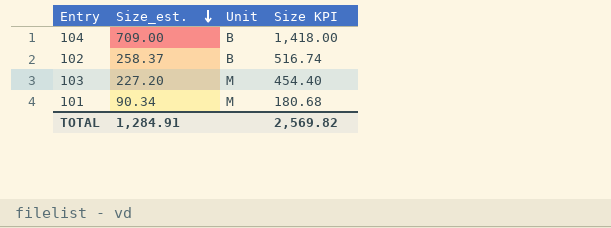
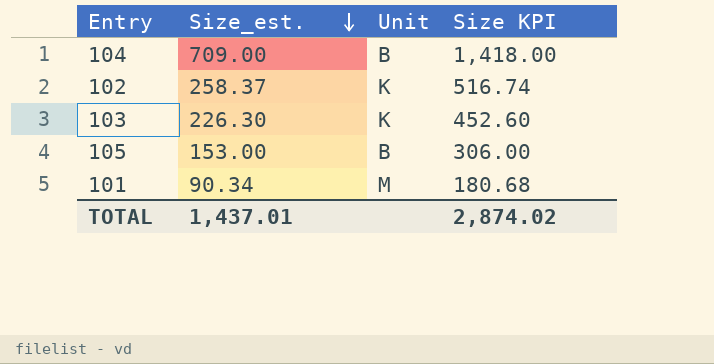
102 | Unit: B -> K
103 | Size_est.: 227.20 -> 226.30
103 | Unit: M -> K
103 | Size KPI: 454.40 -> 452.60
row 105: none -> 153.00 | B | 306.00
TOTAL | Size_est.: 1,284.91 -> 1,437.01
TOTAL | Size KPI: 2,569.82 -> 2,874.02

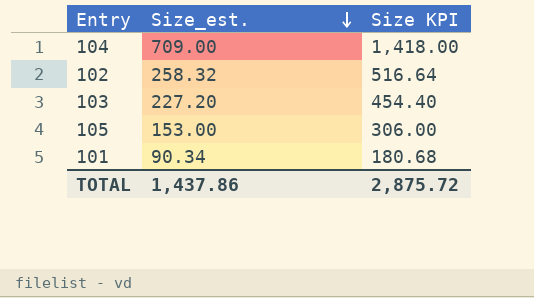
column Unit | position: 3 -> none
102 | Size_est.: 258.37 -> 258.32
102 | Size KPI: 516.74 -> 516.64
103 | Size_est.: 226.30 -> 227.20
103 | Size KPI: 452.60 -> 454.40
TOTAL | Size_est.: 1,437.01 -> 1,437.86
TOTAL | Size KPI: 2,874.02 -> 2,875.72

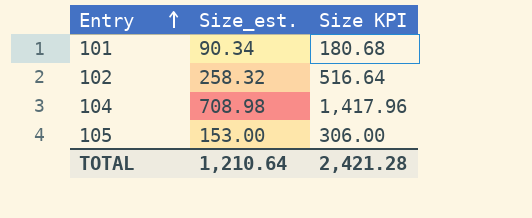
row order: Size_est. descending -> Entry ascending
row 103: 227.20 | 454.40 -> none
104 | Size_est.: 709.00 -> 708.98
104 | Size KPI: 1,418.00 -> 1,417.96
TOTAL | Size_est.: 1,437.86 -> 1,210.64
TOTAL | Size KPI: 2,875.72 -> 2,421.28

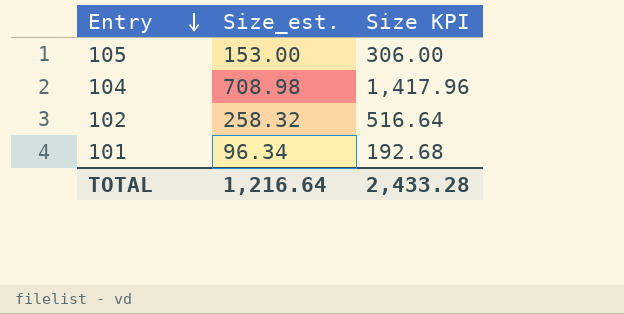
row order: Entry ascending -> Entry descending
101 | Size_est.: 90.34 -> 96.34
101 | Size KPI: 180.68 -> 192.68
TOTAL | Size_est.: 1,210.64 -> 1,216.64
TOTAL | Size KPI: 2,421.28 -> 2,433.28

